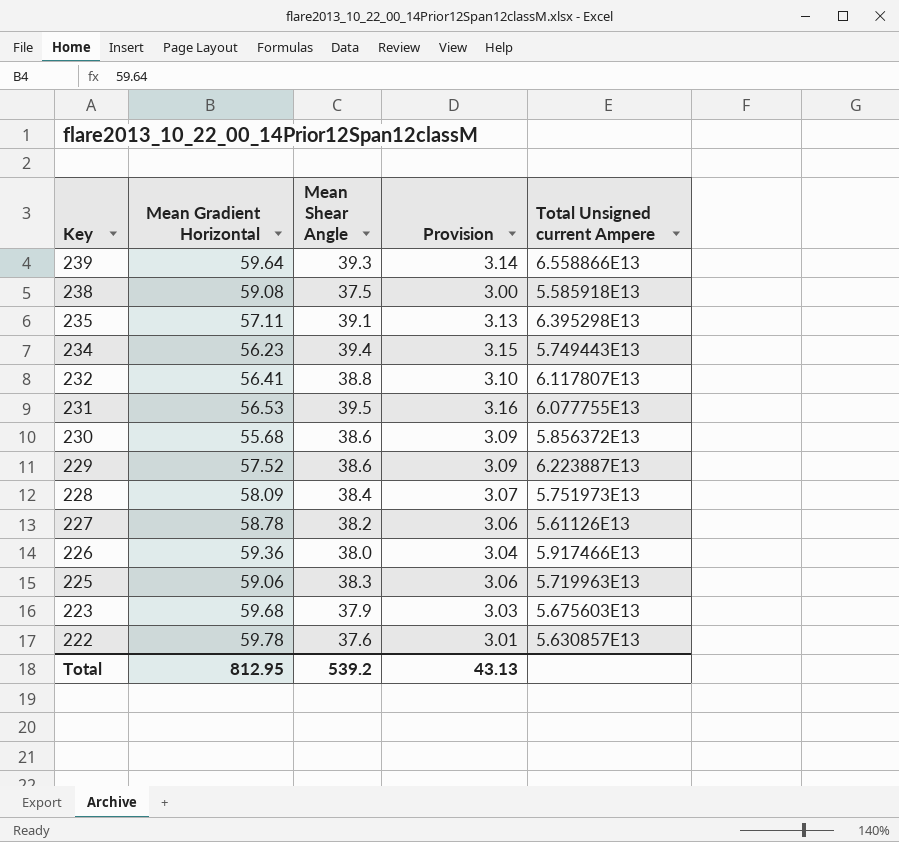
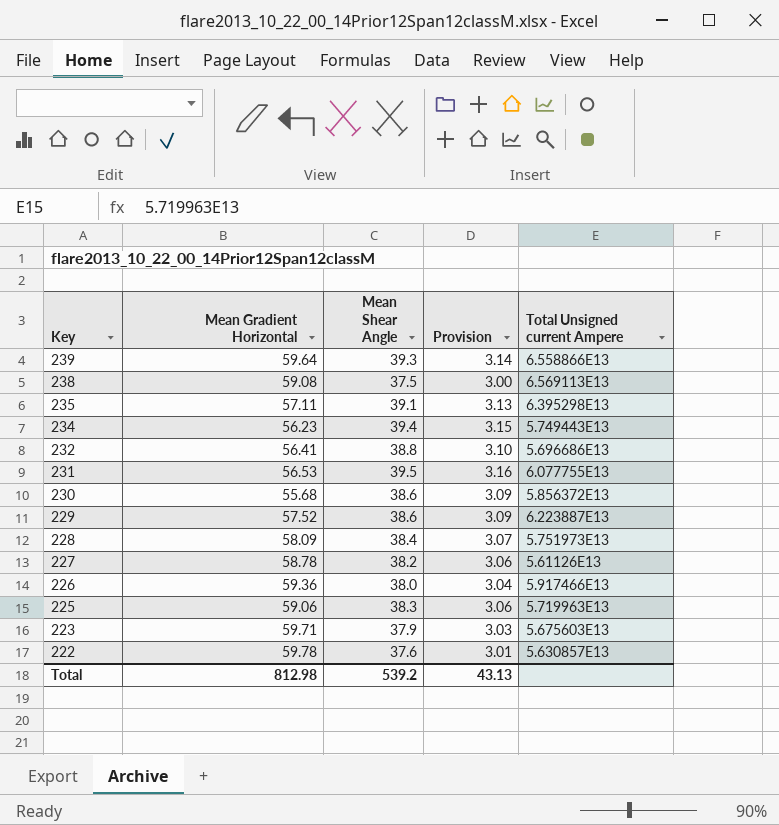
238 | Total Unsigned current Ampere: 5.585918E13 -> 6.569113E13
232 | Total Unsigned current Ampere: 6.117807E13 -> 5.696686E13
223 | Mean Gradient Horizontal: 59.68 -> 59.71
Total | Mean Gradient Horizontal: 812.95 -> 812.98

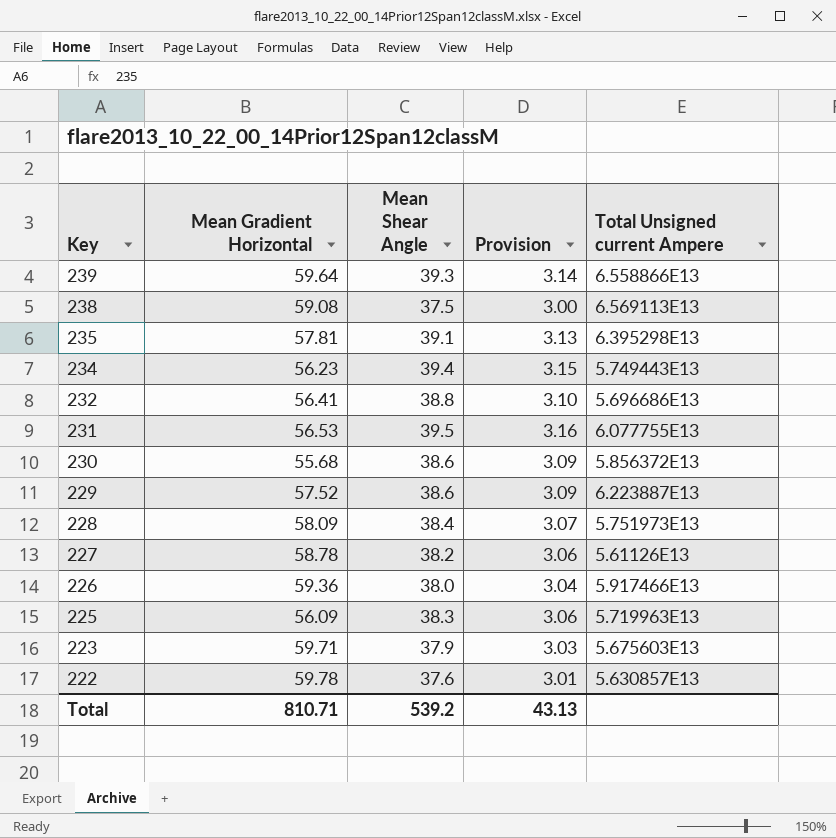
235 | Mean Gradient Horizontal: 57.11 -> 57.81
225 | Mean Gradient Horizontal: 59.06 -> 56.09
Total | Mean Gradient Horizontal: 812.98 -> 810.71

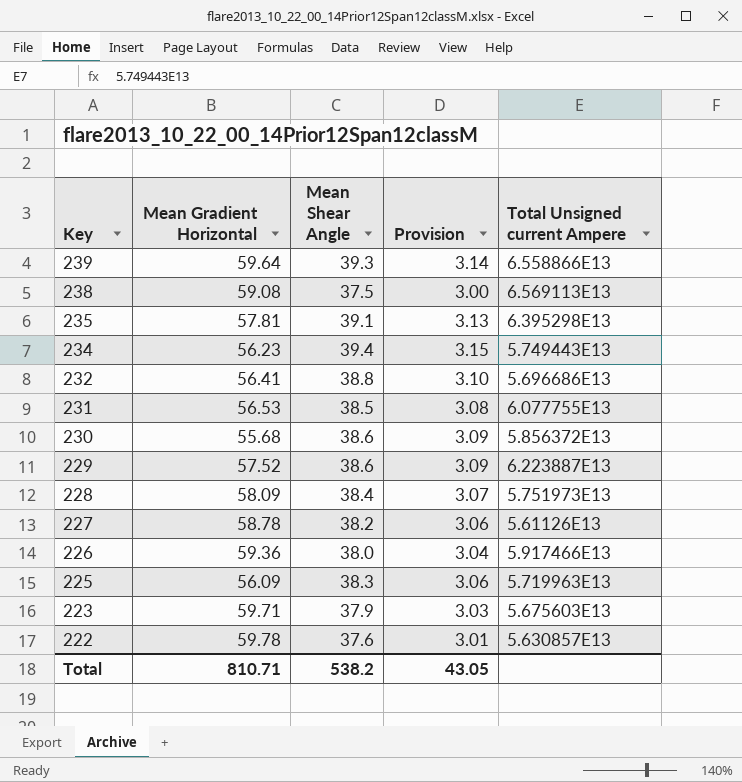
231 | Mean Shear Angle: 39.5 -> 38.5
231 | Provision: 3.16 -> 3.08
Total | Mean Shear Angle: 539.2 -> 538.2
Total | Provision: 43.13 -> 43.05

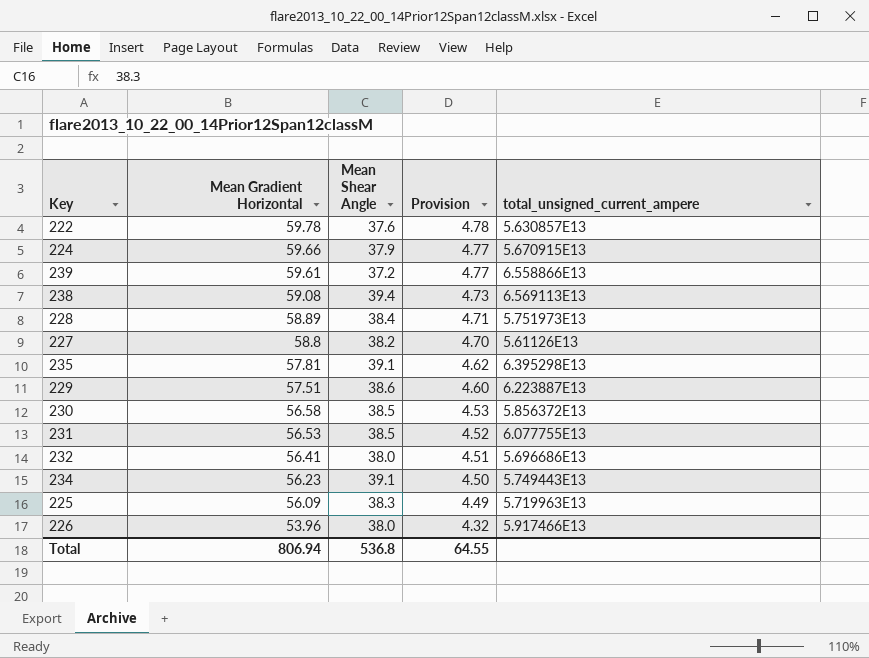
row order: Key descending -> Mean Gradient Horizontal descending
column Provision | formula: [Mean Shear Angle] * 0.08 -> [Mean Gradient Horizontal] * 0.08
column name: Total Unsigned current Ampere -> total_unsigned_current_ampere
row 223: 59.71 | 37.9 | 3.03 | 5.675603E13 -> none
row 224: none -> 59.66 | 37.9 | 4.77 | 5.670915E13
239 | Mean Gradient Horizontal: 59.64 -> 59.61
239 | Mean Shear Angle: 39.3 -> 37.2
238 | Mean Shear Angle: 37.5 -> 39.4
228 | Mean Gradient Horizontal: 58.09 -> 58.89
227 | Mean Gradient Horizontal: 58.78 -> 58.8
229 | Mean Gradient Horizontal: 57.52 -> 57.51
230 | Mean Gradient Horizontal: 55.68 -> 56.58
230 | Mean Shear Angle: 38.6 -> 38.5
232 | Mean Shear Angle: 38.8 -> 38.0
234 | Mean Shear Angle: 39.4 -> 39.1
226 | Mean Gradient Horizontal: 59.36 -> 53.96
Total | Mean Gradient Horizontal: 810.71 -> 806.94
Total | Mean Shear Angle: 538.2 -> 536.8
Total | Provision: 43.05 -> 64.55

